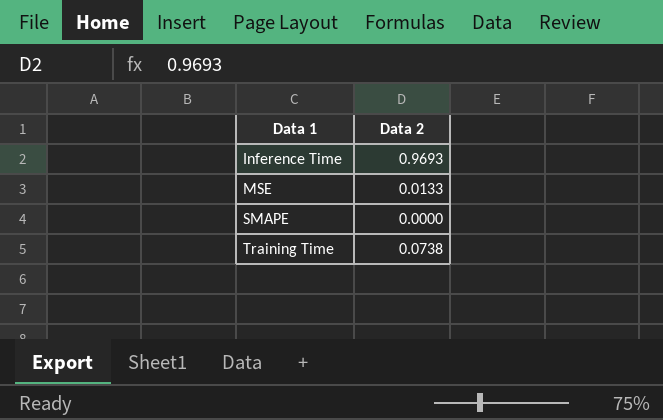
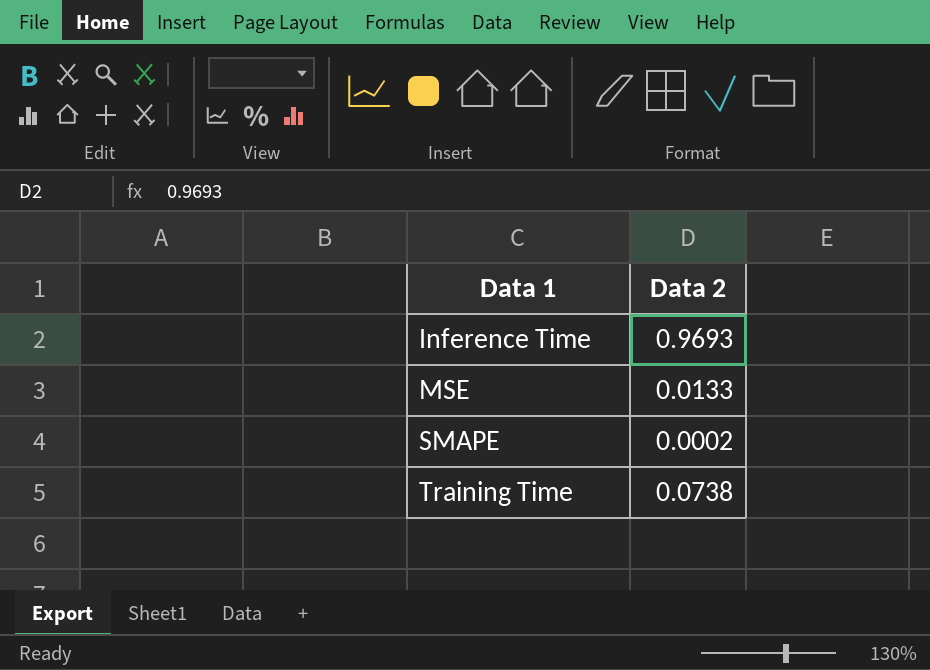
SMAPE | Data 2: 0.0000 -> 0.0002

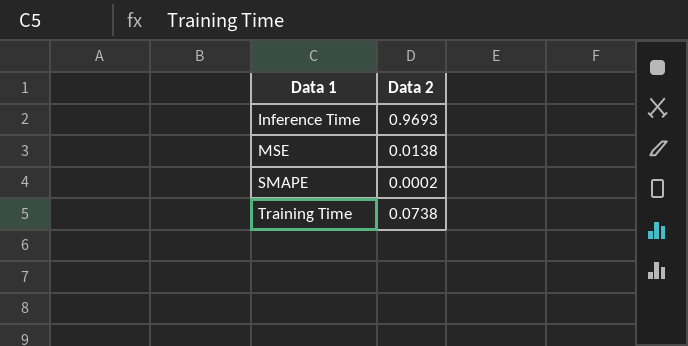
MSE | Data 2: 0.0133 -> 0.0138

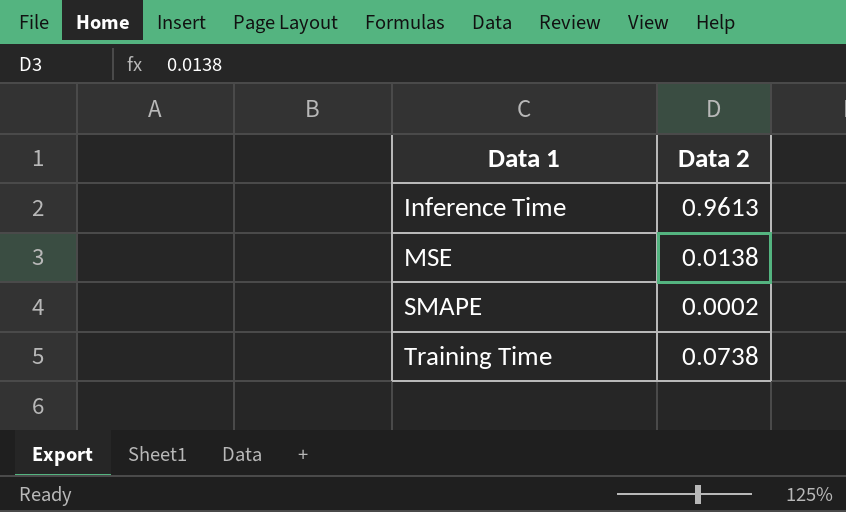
Inference Time | Data 2: 0.9693 -> 0.9613

